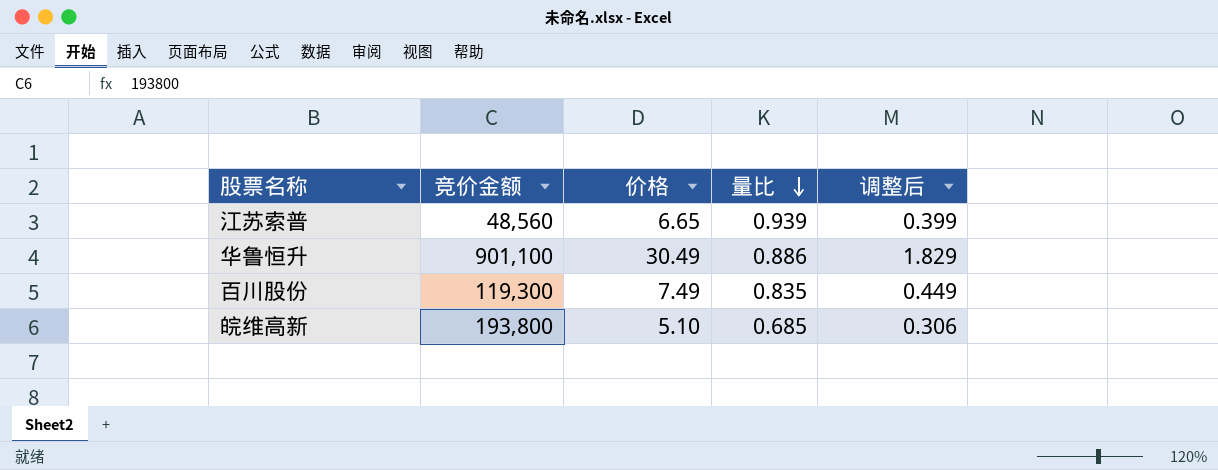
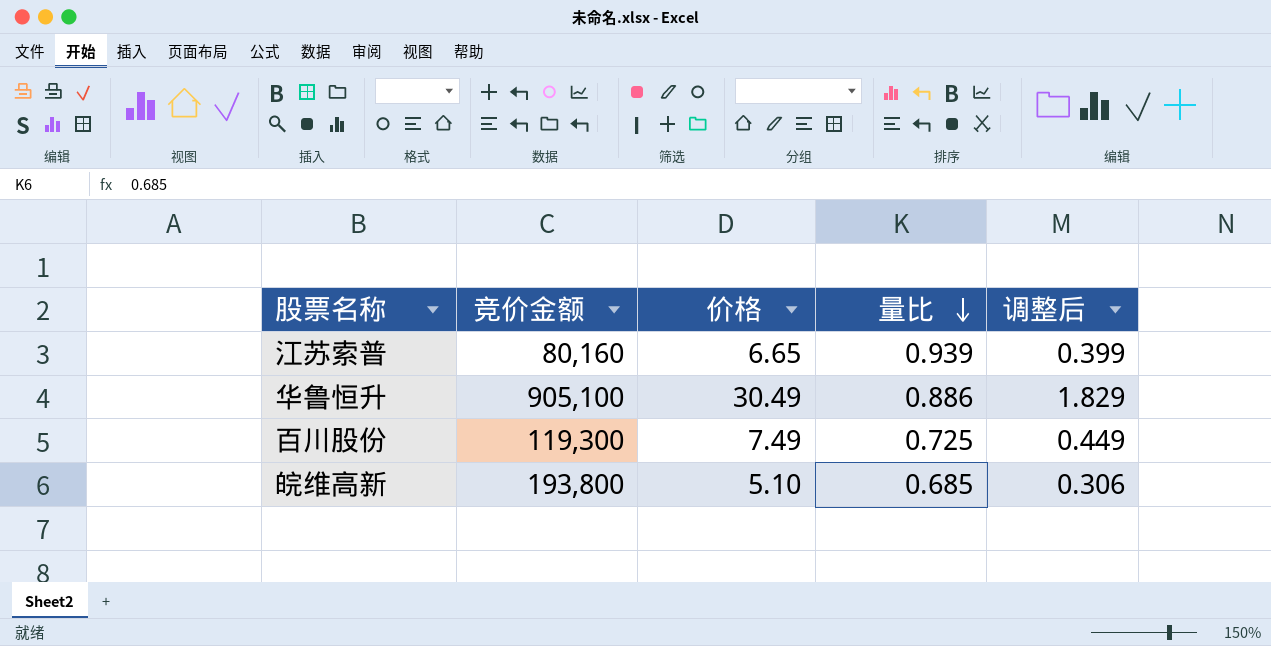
江苏索普 | 竞价金额: 48,560 -> 80,160
华鲁恒升 | 竞价金额: 901,100 -> 905,100
百川股份 | 量比: 0.835 -> 0.725

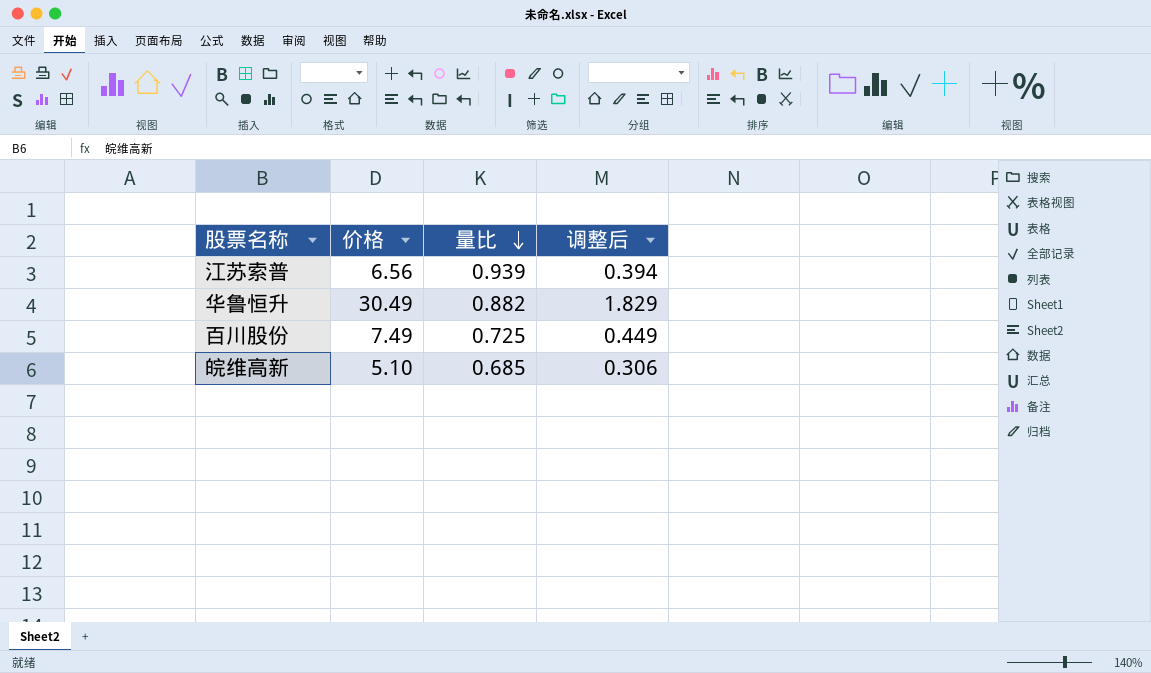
column 竞价金额 | position: 2 -> none
江苏索普 | 价格: 6.65 -> 6.56
江苏索普 | 调整后: 0.399 -> 0.394
华鲁恒升 | 量比: 0.886 -> 0.882

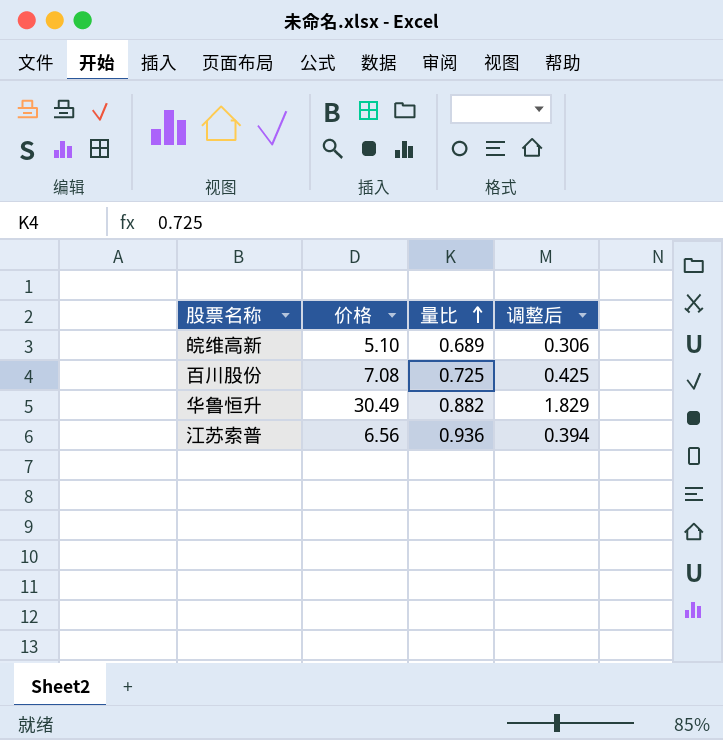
row order: 量比 descending -> 量比 ascending
皖维高新 | 量比: 0.685 -> 0.689
百川股份 | 价格: 7.49 -> 7.08
百川股份 | 调整后: 0.449 -> 0.425
江苏索普 | 量比: 0.939 -> 0.936

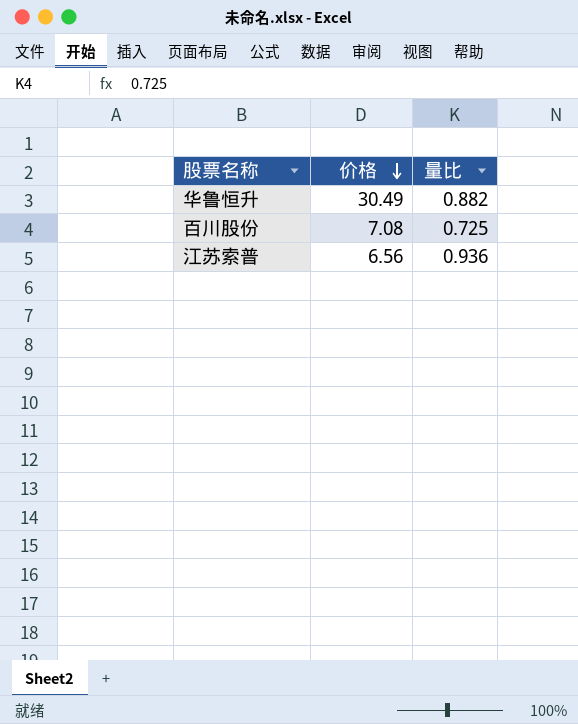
row order: 量比 ascending -> 价格 descending
column 调整后 | formula: [价格] * 0.06 -> none
row 皖维高新: 5.10 | 0.689 | 0.306 -> none

